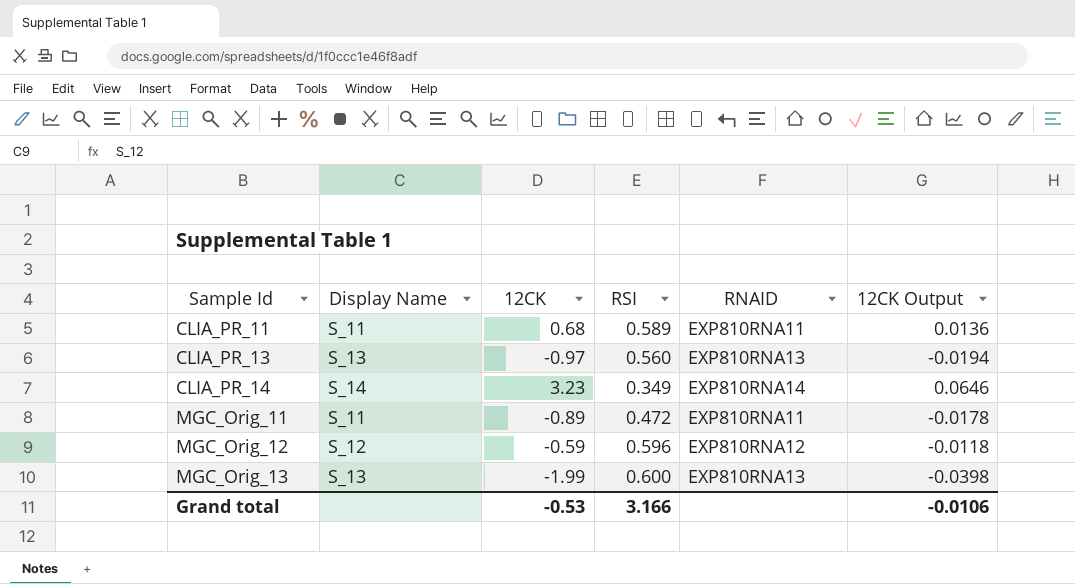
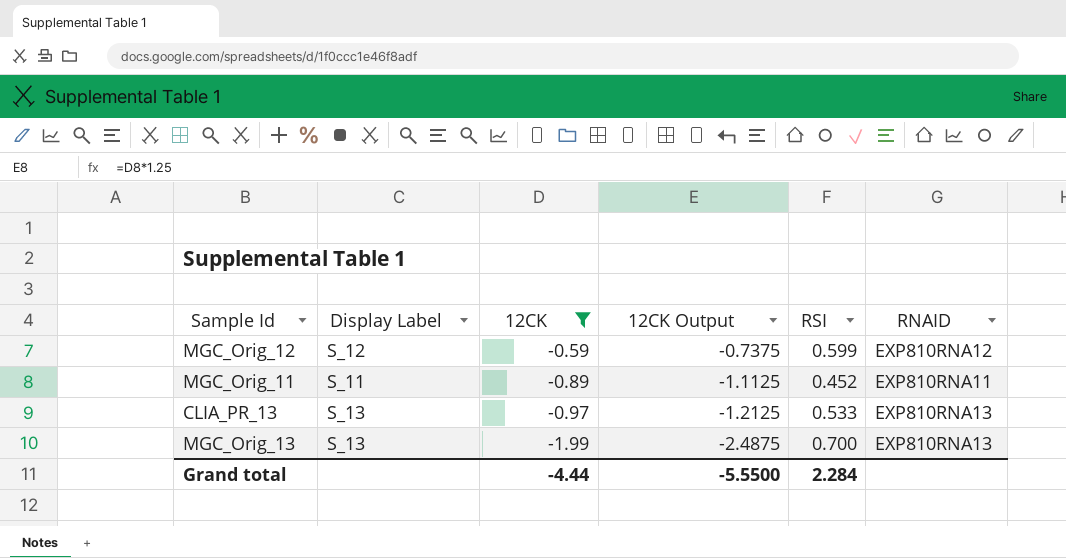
filter: none -> 12CK <= -0.59
row order: Sample Id ascending -> 12CK descending
column name: Display Name -> Display Label
column 12CK Output | formula: [12CK] * 0.02 -> [12CK] * 1.25
column 12CK Output | position: 6 -> 4
MGC_Orig_12 | RSI: 0.596 -> 0.599
MGC_Orig_11 | RSI: 0.472 -> 0.452
CLIA_PR_13 | RSI: 0.560 -> 0.533
MGC_Orig_13 | RSI: 0.600 -> 0.700
Grand total | 12CK: -0.53 -> -4.44
Grand total | 12CK Output: -0.0106 -> -5.5500
Grand total | RSI: 3.166 -> 2.284

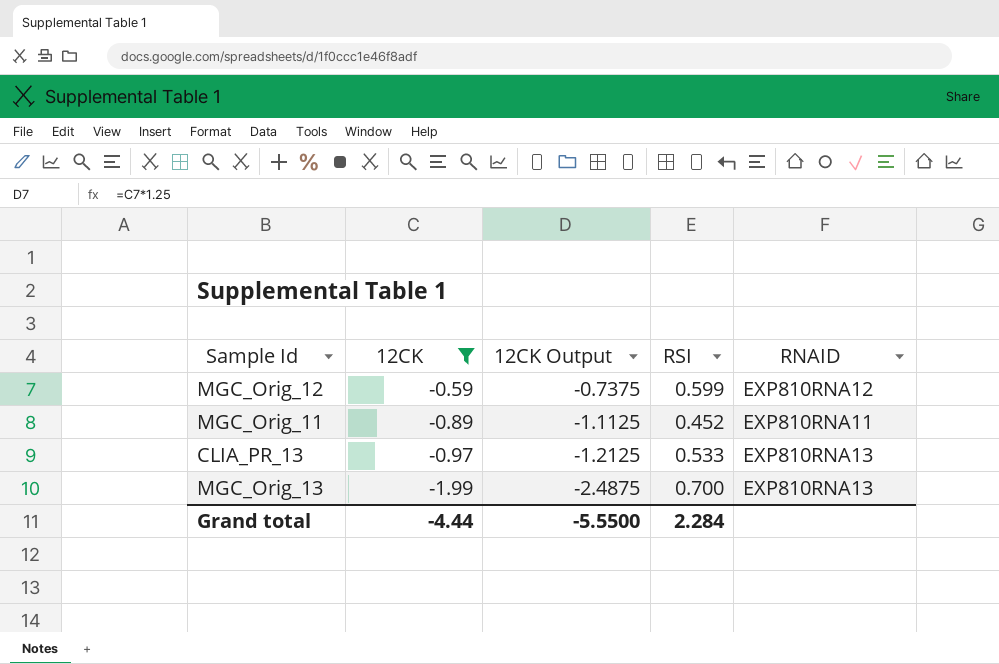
column Display Label | position: 2 -> none

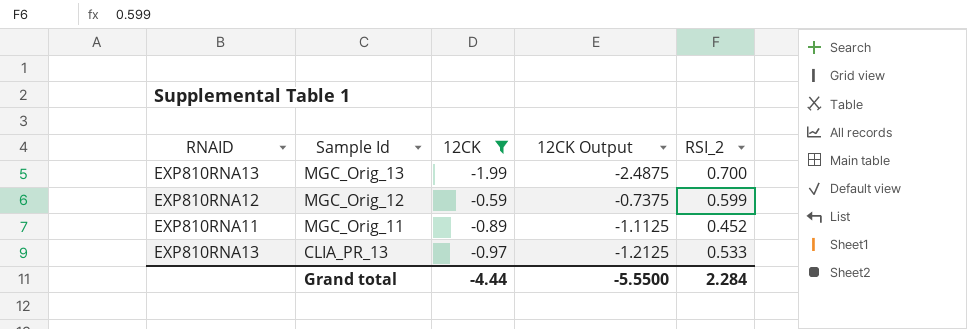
row order: 12CK descending -> Sample Id descending
column RNAID | position: 5 -> 1
column name: RSI -> RSI_2

